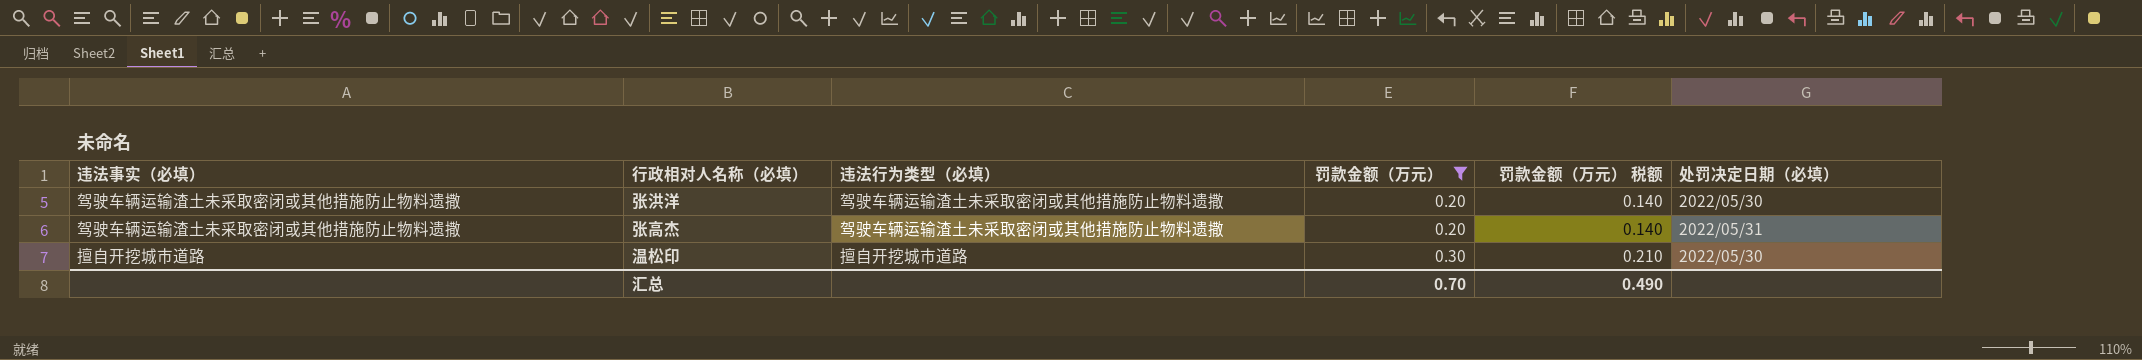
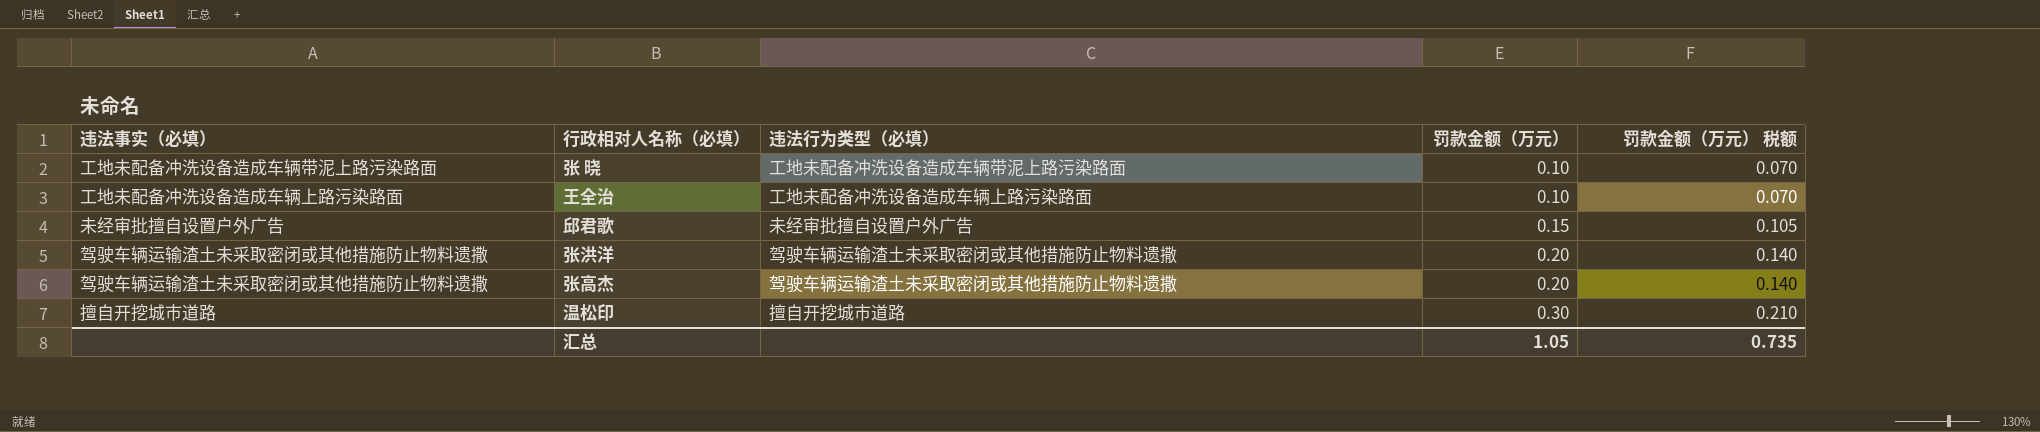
filter: 罚款金额（万元） >= 0.20 -> none
column 处罚决定日期（必填） | position: 6 -> none
汇总 | 罚款金额（万元）: 0.70 -> 1.05
汇总 | 罚款金额（万元） 税额: 0.490 -> 0.735

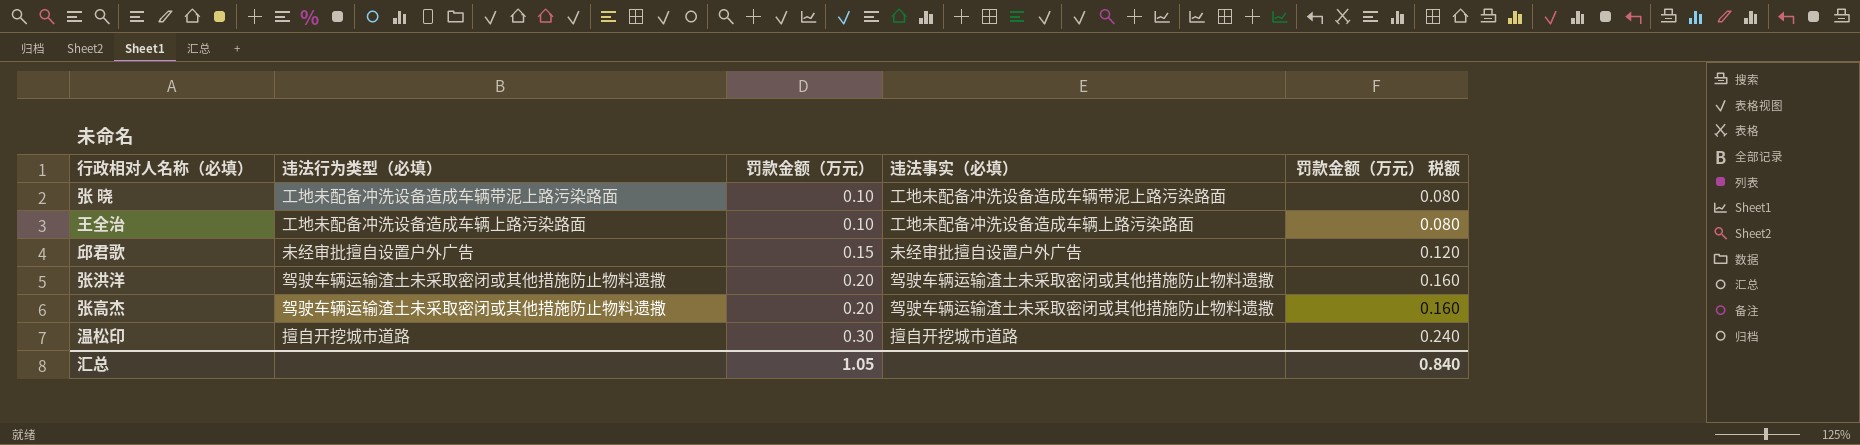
column 违法事实（必填） | position: 1 -> 4
column 罚款金额（万元） 税额 | formula: [罚款金额（万元）] * 0.7 -> [罚款金额（万元）] * 0.8
汇总 | 罚款金额（万元） 税额: 0.735 -> 0.840

